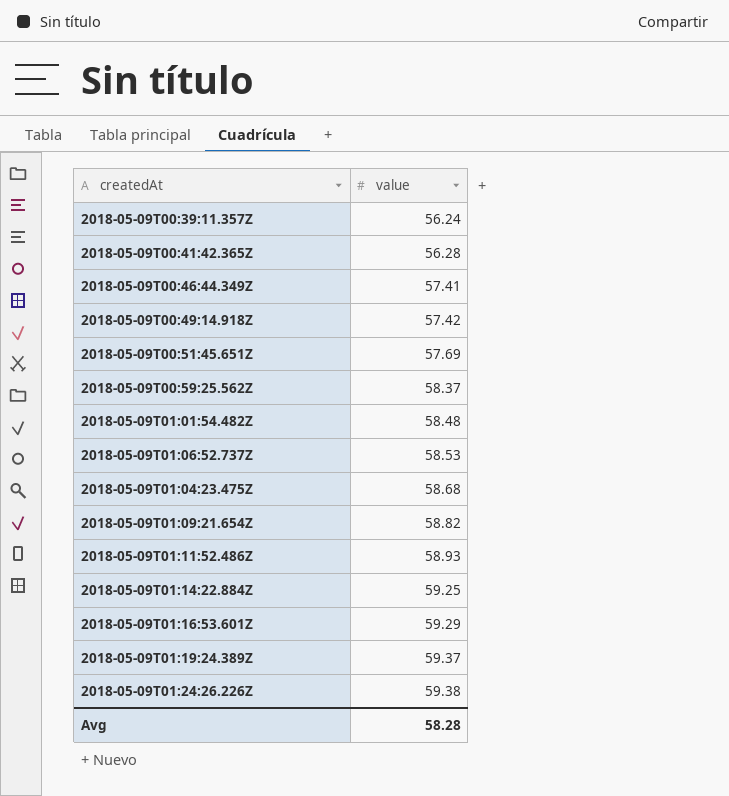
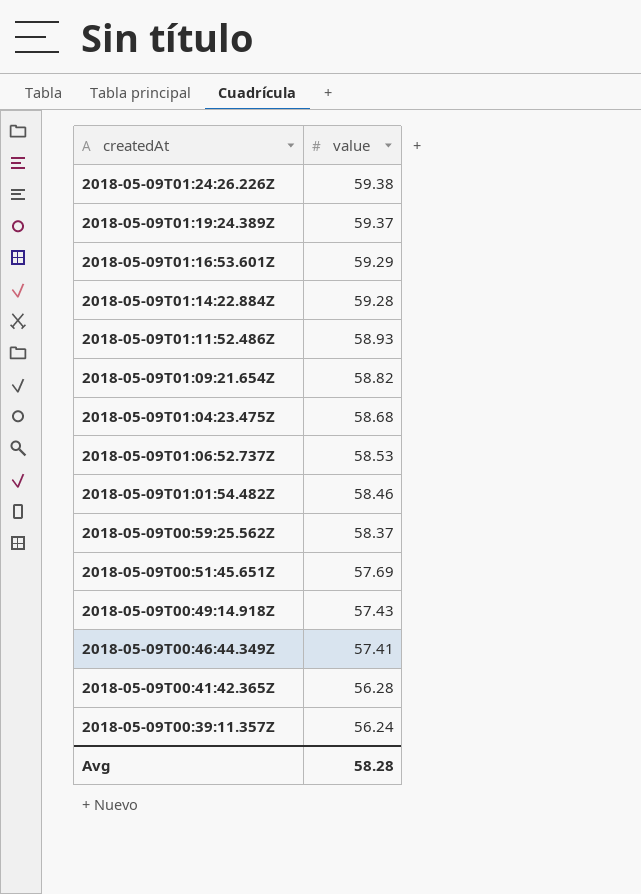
row order: value ascending -> value descending
2018-05-09T01:14:22.884Z | value: 59.25 -> 59.28
2018-05-09T01:01:54.482Z | value: 58.48 -> 58.46
2018-05-09T00:49:14.918Z | value: 57.42 -> 57.43

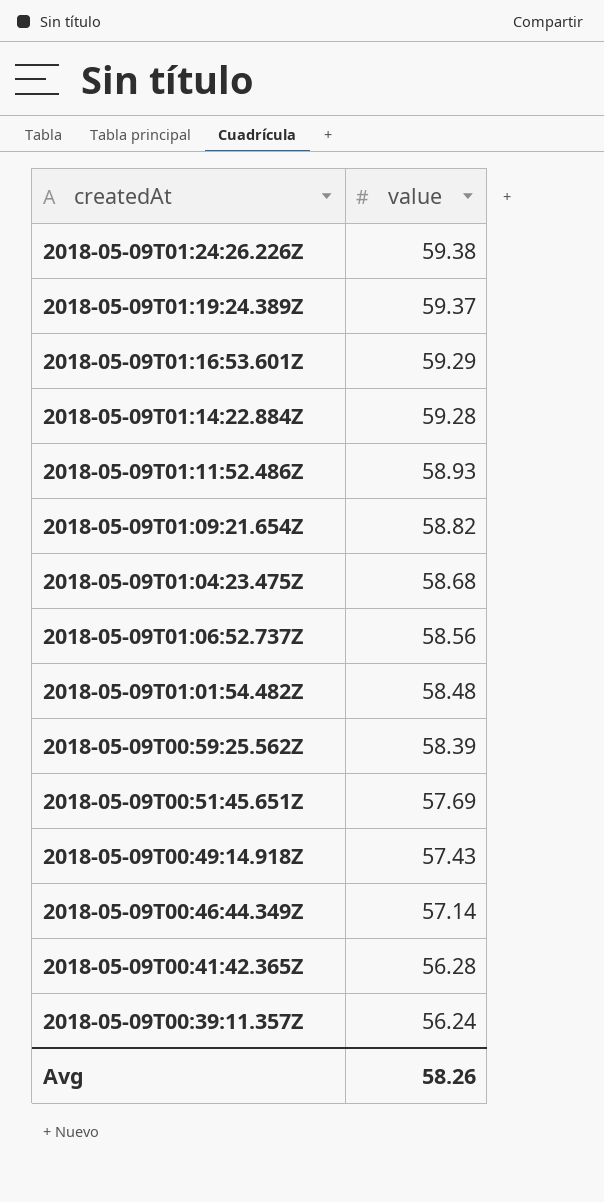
2018-05-09T01:06:52.737Z | value: 58.53 -> 58.56
2018-05-09T01:01:54.482Z | value: 58.46 -> 58.48
2018-05-09T00:59:25.562Z | value: 58.37 -> 58.39
2018-05-09T00:46:44.349Z | value: 57.41 -> 57.14
Avg | value: 58.28 -> 58.26

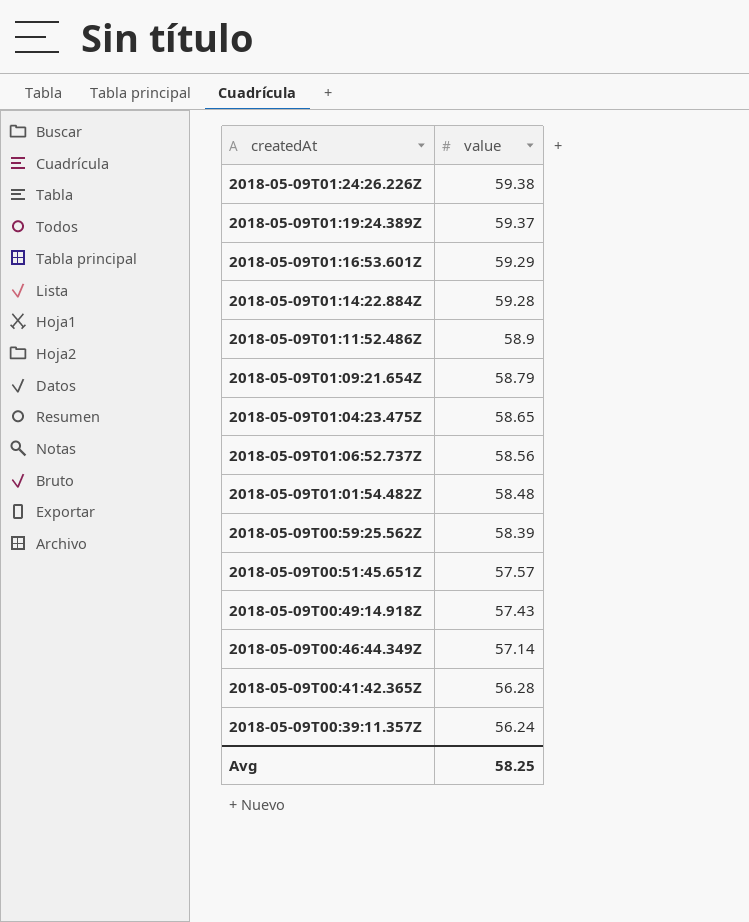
2018-05-09T01:11:52.486Z | value: 58.93 -> 58.9
2018-05-09T01:09:21.654Z | value: 58.82 -> 58.79
2018-05-09T01:04:23.475Z | value: 58.68 -> 58.65
2018-05-09T00:51:45.651Z | value: 57.69 -> 57.57
Avg | value: 58.26 -> 58.25

